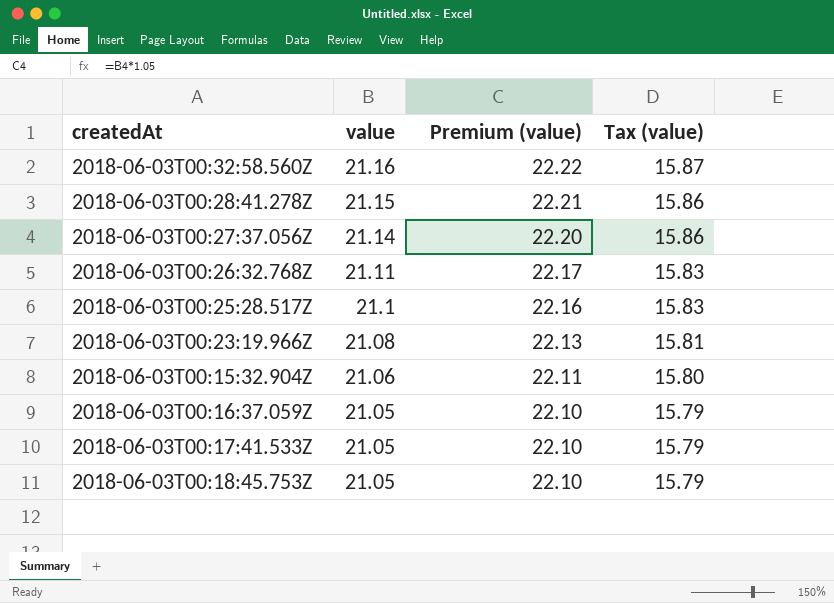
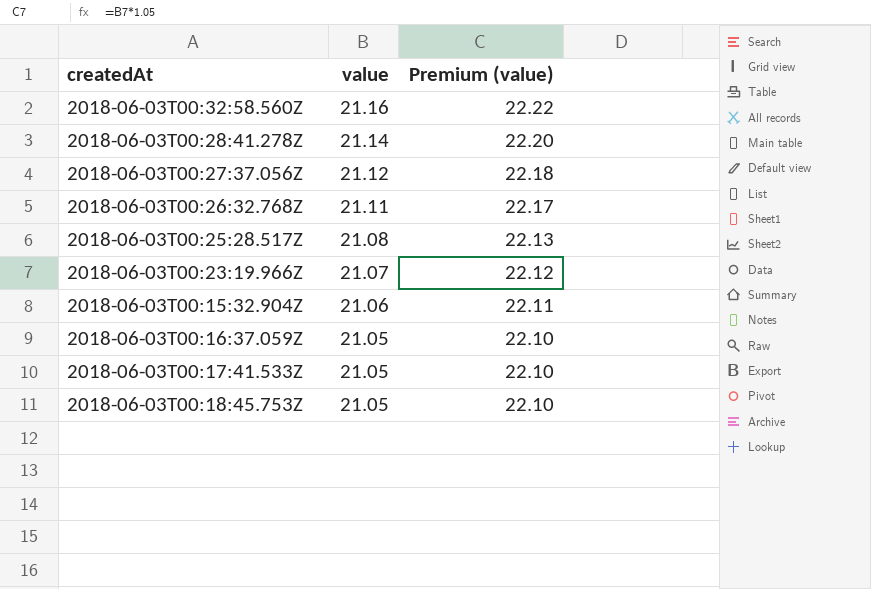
column Tax (value) | formula: [value] * 0.75 -> none
2018-06-03T00:28:41.278Z | value: 21.15 -> 21.14
2018-06-03T00:28:41.278Z | Premium (value): 22.21 -> 22.20
2018-06-03T00:27:37.056Z | value: 21.14 -> 21.12
2018-06-03T00:27:37.056Z | Premium (value): 22.20 -> 22.18
2018-06-03T00:25:28.517Z | value: 21.1 -> 21.08
2018-06-03T00:25:28.517Z | Premium (value): 22.16 -> 22.13
2018-06-03T00:23:19.966Z | value: 21.08 -> 21.07
2018-06-03T00:23:19.966Z | Premium (value): 22.13 -> 22.12

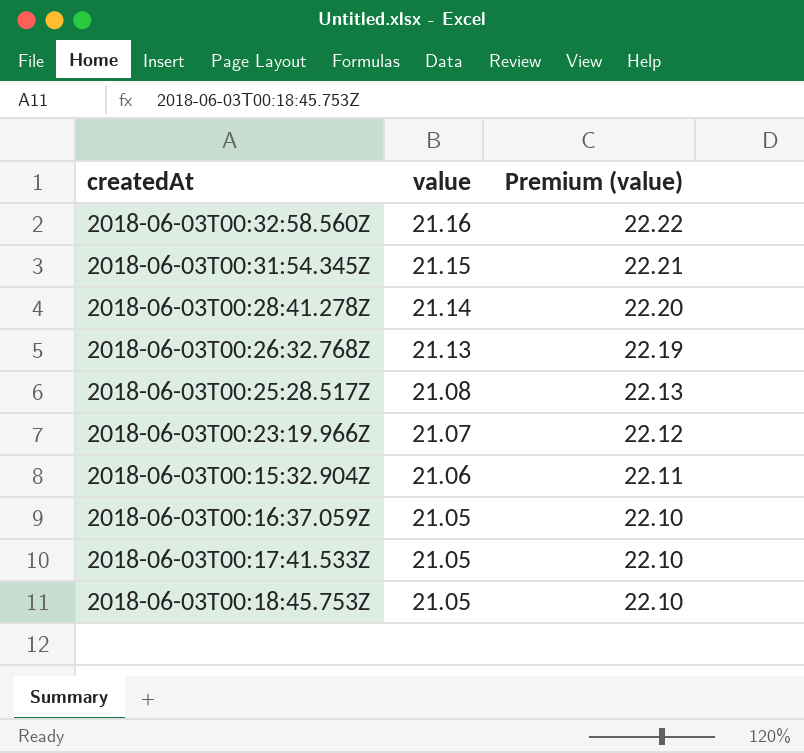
row 2018-06-03T00:27:37.056Z: 21.12 | 22.18 -> none
row 2018-06-03T00:31:54.345Z: none -> 21.15 | 22.21
2018-06-03T00:26:32.768Z | value: 21.11 -> 21.13
2018-06-03T00:26:32.768Z | Premium (value): 22.17 -> 22.19

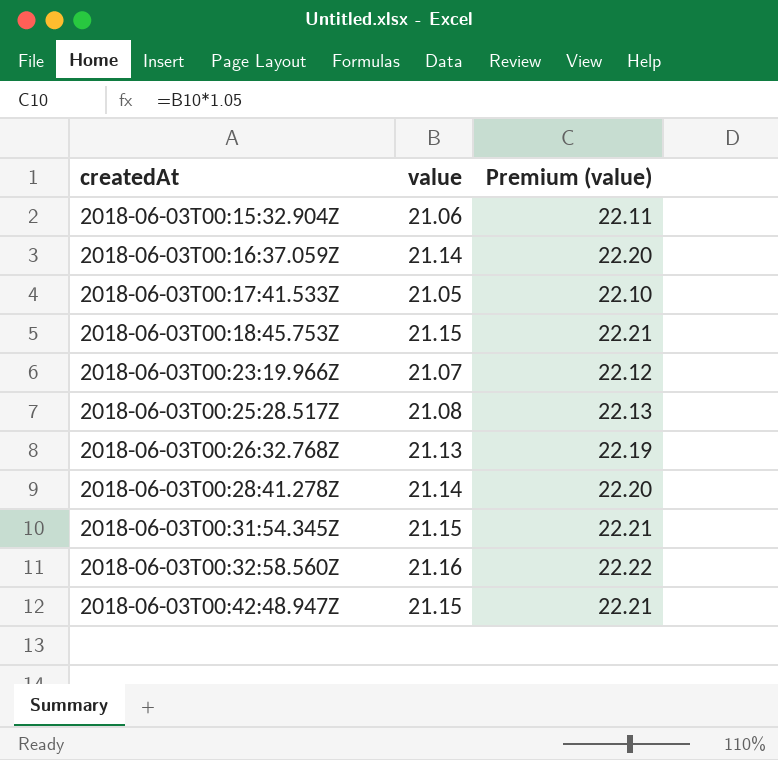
row order: value descending -> createdAt ascending
2018-06-03T00:16:37.059Z | value: 21.05 -> 21.14
2018-06-03T00:16:37.059Z | Premium (value): 22.10 -> 22.20
2018-06-03T00:18:45.753Z | value: 21.05 -> 21.15
2018-06-03T00:18:45.753Z | Premium (value): 22.10 -> 22.21
row 2018-06-03T00:42:48.947Z: none -> 21.15 | 22.21

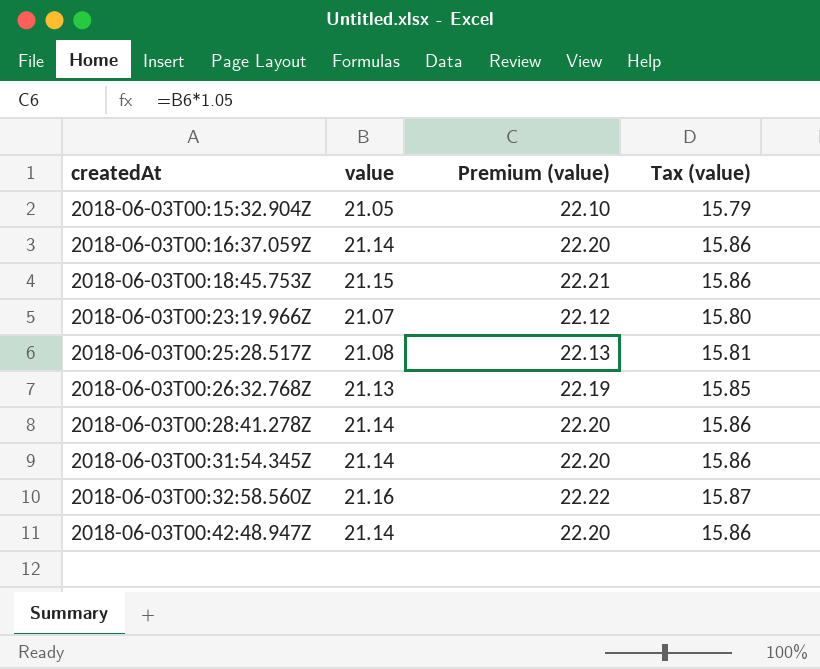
column Tax (value) | formula: none -> [value] * 0.75
row 2018-06-03T00:17:41.533Z: 21.05 | 22.10 -> none
2018-06-03T00:15:32.904Z | value: 21.06 -> 21.05
2018-06-03T00:15:32.904Z | Premium (value): 22.11 -> 22.10
2018-06-03T00:31:54.345Z | value: 21.15 -> 21.14
2018-06-03T00:31:54.345Z | Premium (value): 22.21 -> 22.20
2018-06-03T00:42:48.947Z | value: 21.15 -> 21.14
2018-06-03T00:42:48.947Z | Premium (value): 22.21 -> 22.20

